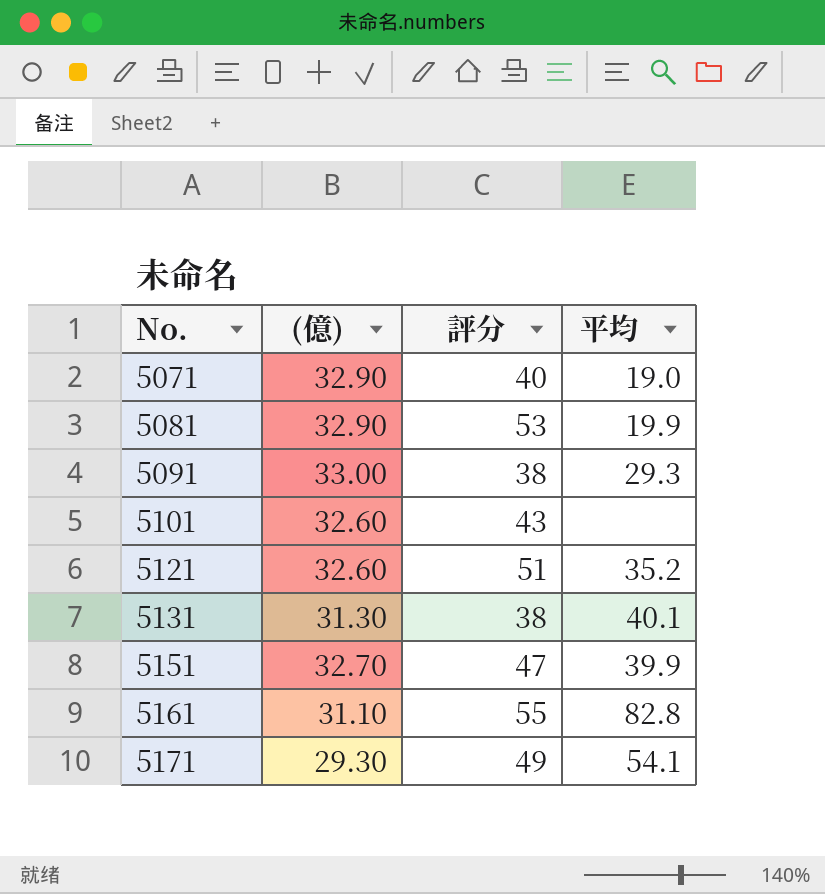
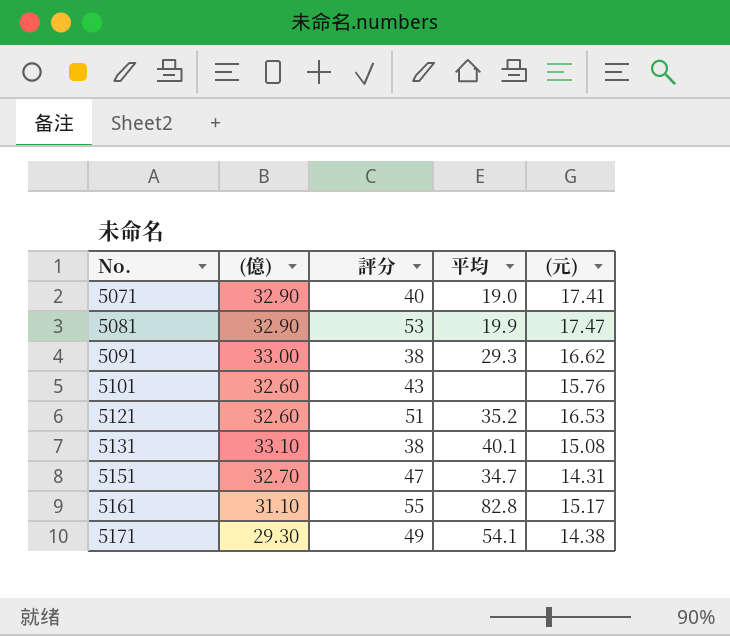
column (元) | position: none -> 5
5131 | (億): 31.30 -> 33.10
5151 | 平均: 39.9 -> 34.7

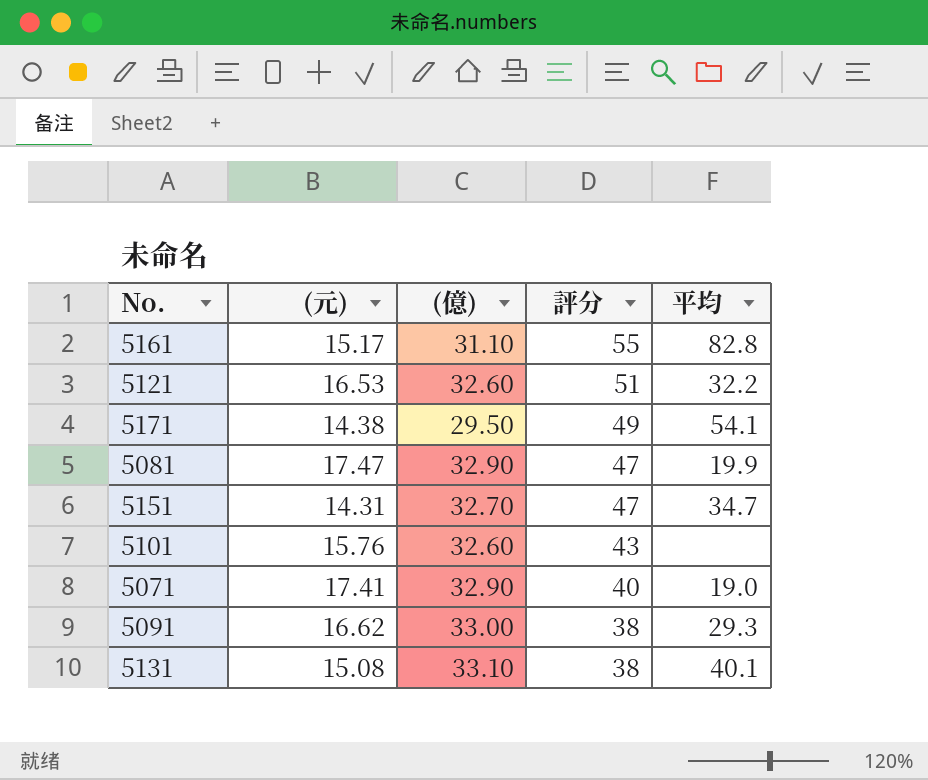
row order: No. ascending -> 評分 descending
column (元) | position: 5 -> 2
5121 | 平均: 35.2 -> 32.2
5171 | (億): 29.30 -> 29.50
5081 | 評分: 53 -> 47

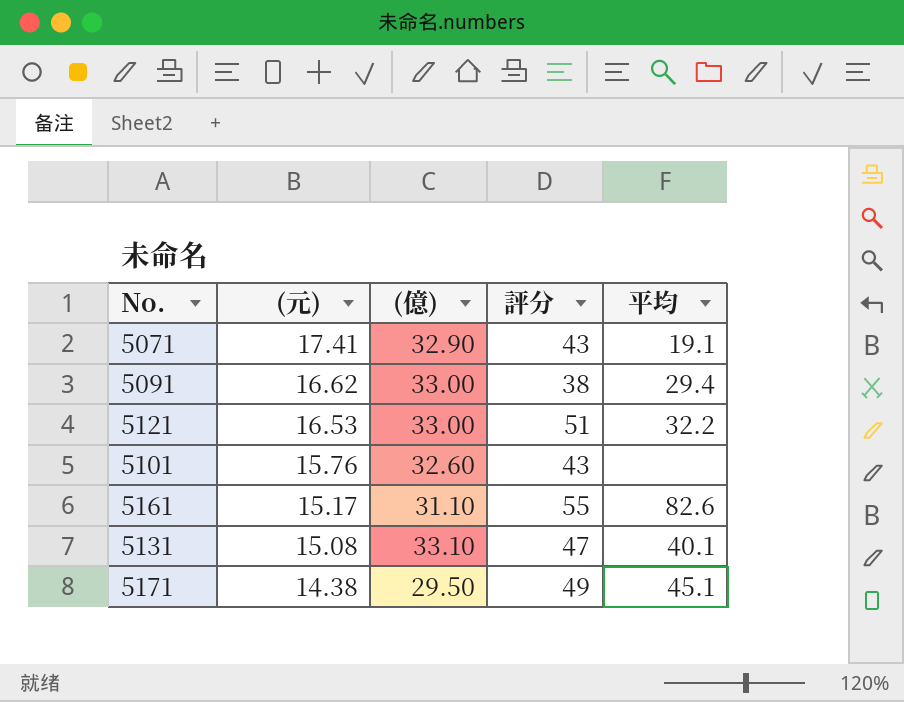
row order: 評分 descending -> (元) descending
row 5081: 17.47 | 32.90 | 47 | 19.9 -> none
row 5151: 14.31 | 32.70 | 47 | 34.7 -> none
5071 | 評分: 40 -> 43
5071 | 平均: 19.0 -> 19.1
5091 | 平均: 29.3 -> 29.4
5121 | (億): 32.60 -> 33.00
5161 | 平均: 82.8 -> 82.6
5131 | 評分: 38 -> 47
5171 | 平均: 54.1 -> 45.1

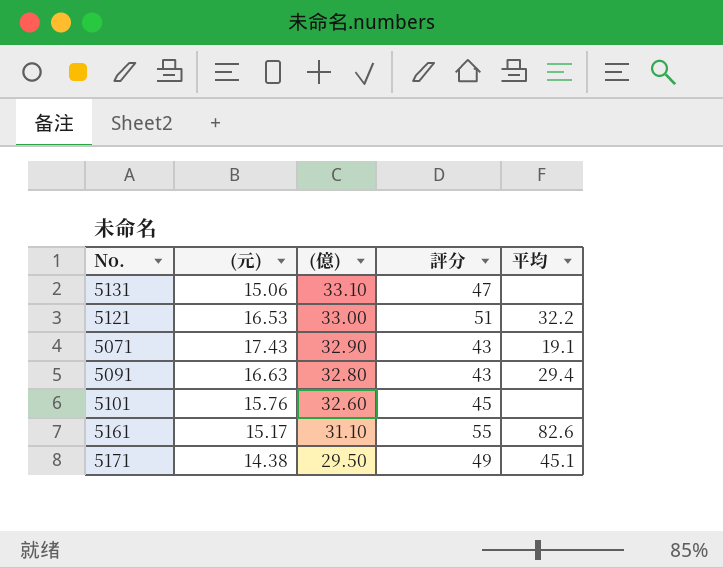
row order: (元) descending -> (億) descending
5131 | (元): 15.08 -> 15.06
5131 | 平均: 40.1 -> none
5071 | (元): 17.41 -> 17.43
5091 | (元): 16.62 -> 16.63
5091 | (億): 33.00 -> 32.80
5091 | 評分: 38 -> 43
5101 | 評分: 43 -> 45

